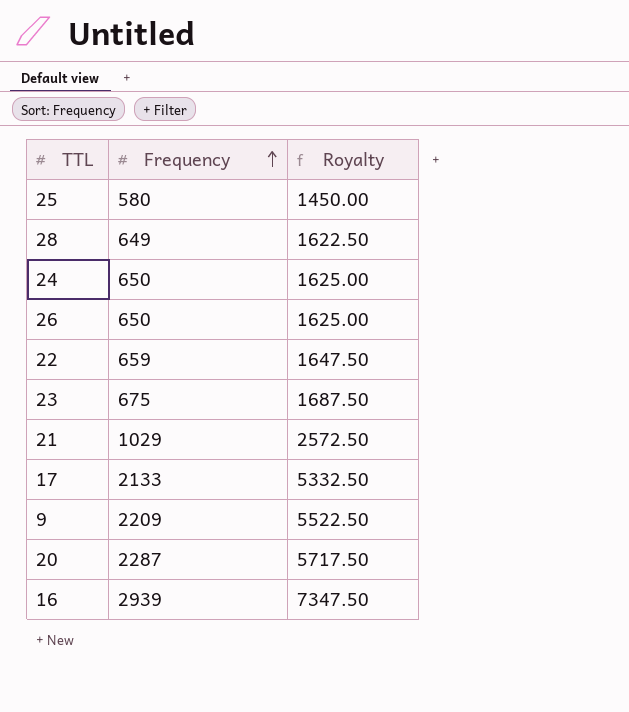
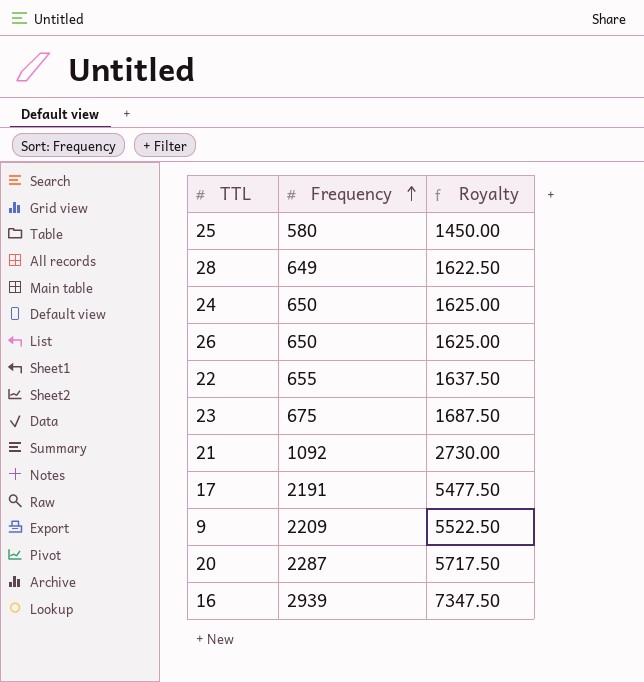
22 | Frequency: 659 -> 655
22 | Royalty: 1647.50 -> 1637.50
21 | Frequency: 1029 -> 1092
21 | Royalty: 2572.50 -> 2730.00
17 | Frequency: 2133 -> 2191
17 | Royalty: 5332.50 -> 5477.50

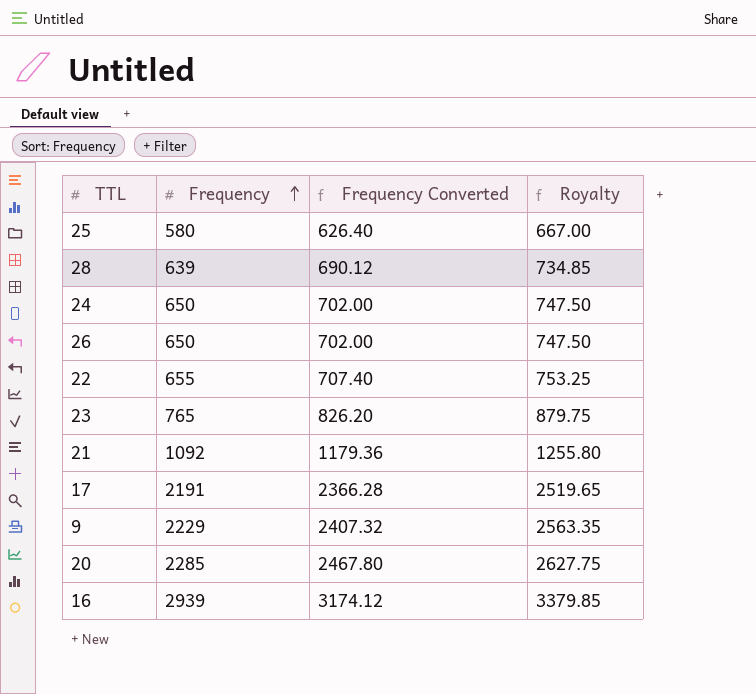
column Frequency Converted | formula: none -> [Frequency] * 1.08
column Royalty | formula: [Frequency] * 2.5 -> [Frequency] * 1.15
28 | Frequency: 649 -> 639
23 | Frequency: 675 -> 765
9 | Frequency: 2209 -> 2229
20 | Frequency: 2287 -> 2285

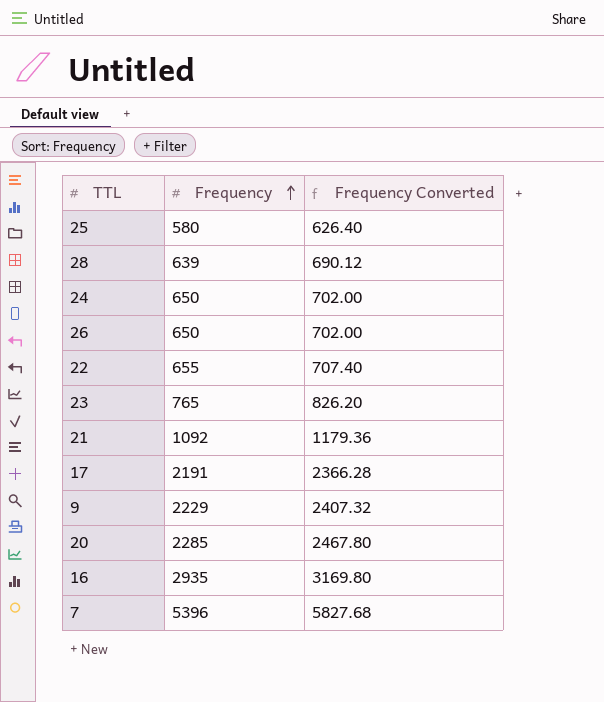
column Royalty | formula: [Frequency] * 1.15 -> none
16 | Frequency: 2939 -> 2935
16 | Frequency Converted: 3174.12 -> 3169.80
row 7: none -> 5396 | 5827.68

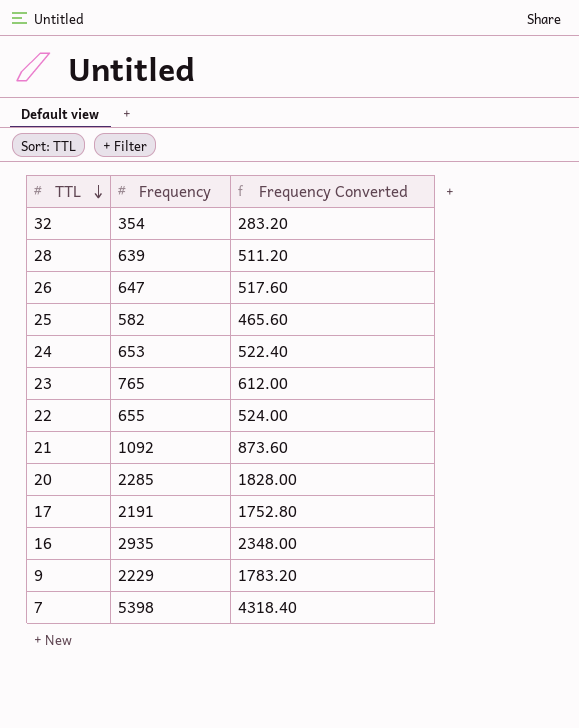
row order: Frequency ascending -> TTL descending
column Frequency Converted | formula: [Frequency] * 1.08 -> [Frequency] * 0.8
row 32: none -> 354 | 283.20
26 | Frequency: 650 -> 647
25 | Frequency: 580 -> 582
24 | Frequency: 650 -> 653
7 | Frequency: 5396 -> 5398

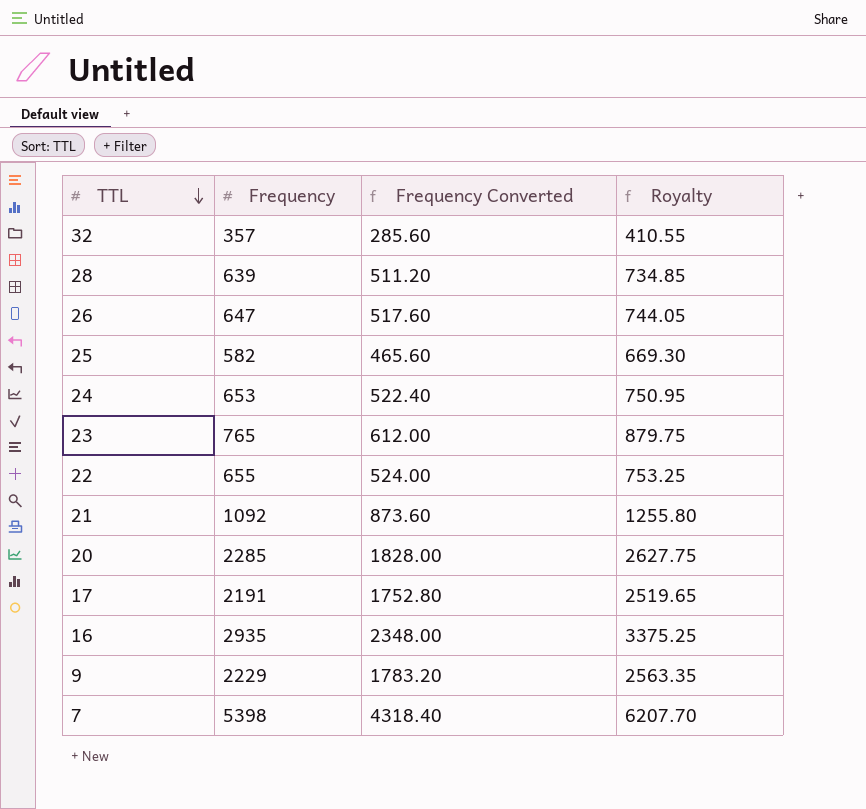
column Royalty | formula: none -> [Frequency] * 1.15
32 | Frequency: 354 -> 357
32 | Frequency Converted: 283.20 -> 285.60

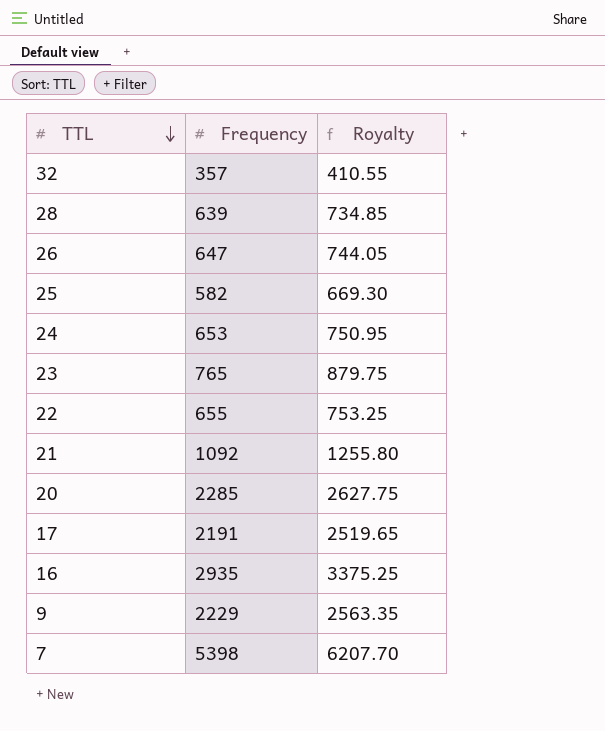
column Frequency Converted | formula: [Frequency] * 0.8 -> none

